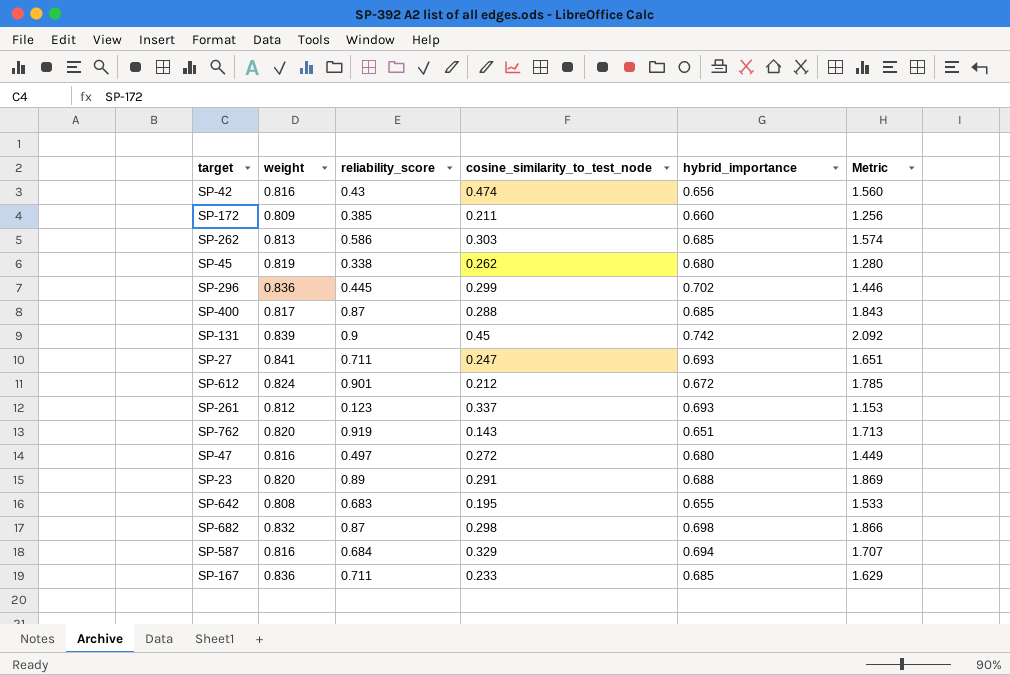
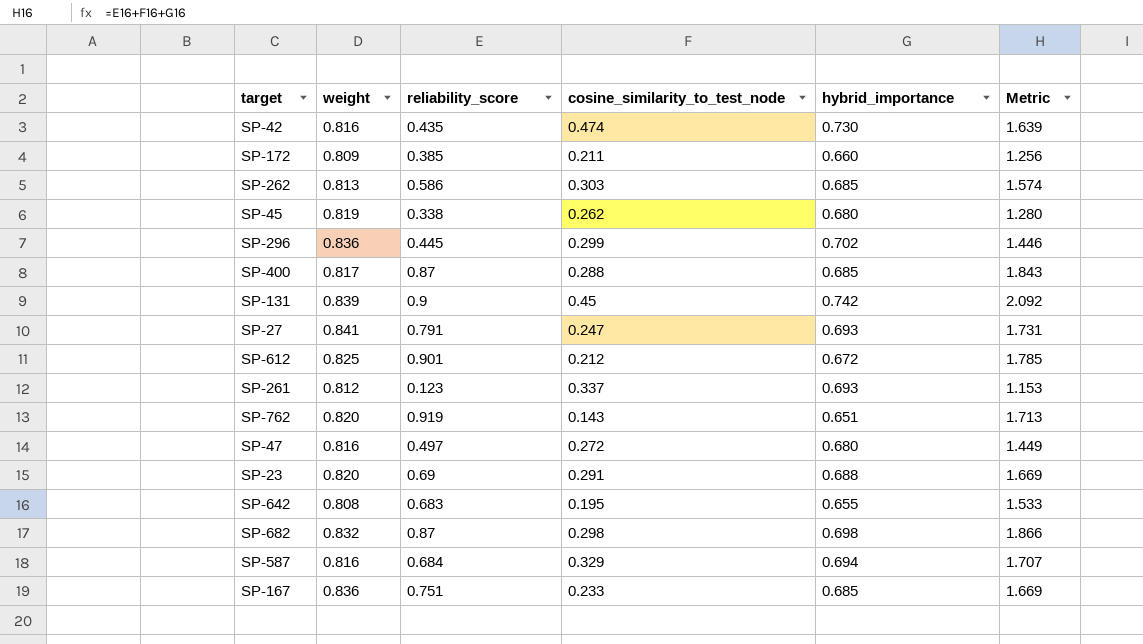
SP-42 | reliability_score: 0.43 -> 0.435
SP-42 | hybrid_importance: 0.656 -> 0.730
SP-42 | Metric: 1.560 -> 1.639
SP-27 | reliability_score: 0.711 -> 0.791
SP-27 | Metric: 1.651 -> 1.731
SP-612 | weight: 0.824 -> 0.825
SP-23 | reliability_score: 0.89 -> 0.69
SP-23 | Metric: 1.869 -> 1.669
SP-167 | reliability_score: 0.711 -> 0.751
SP-167 | Metric: 1.629 -> 1.669

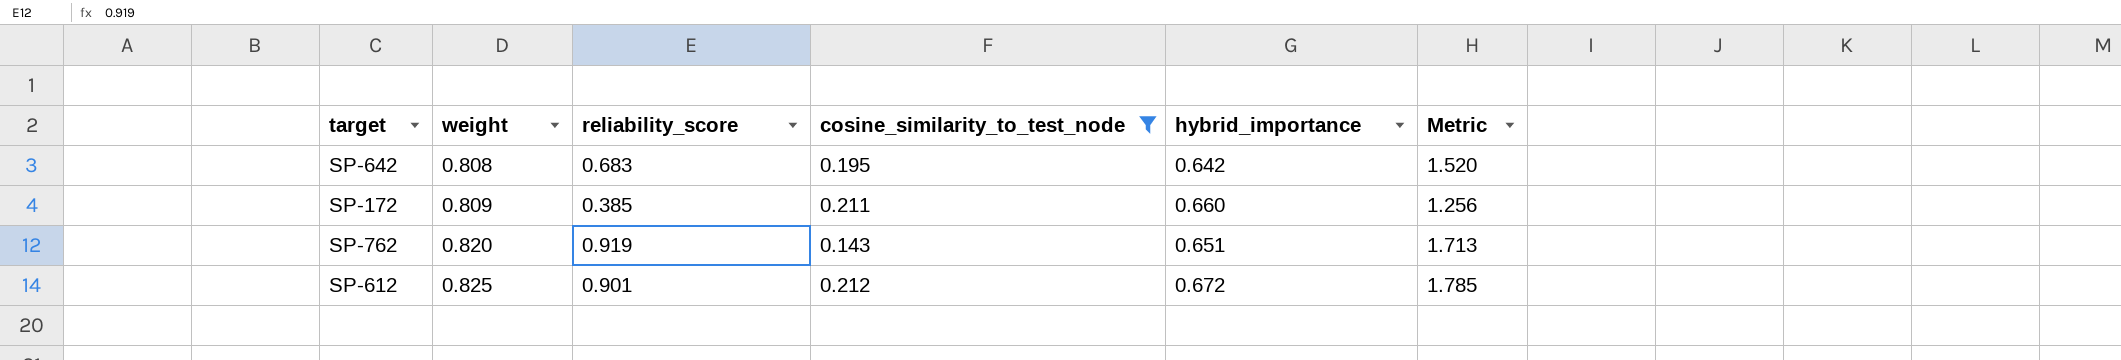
filter: none -> cosine_similarity_to_test_node <= 0.212
row order: none -> weight ascending
SP-642 | hybrid_importance: 0.655 -> 0.642
SP-642 | Metric: 1.533 -> 1.520

